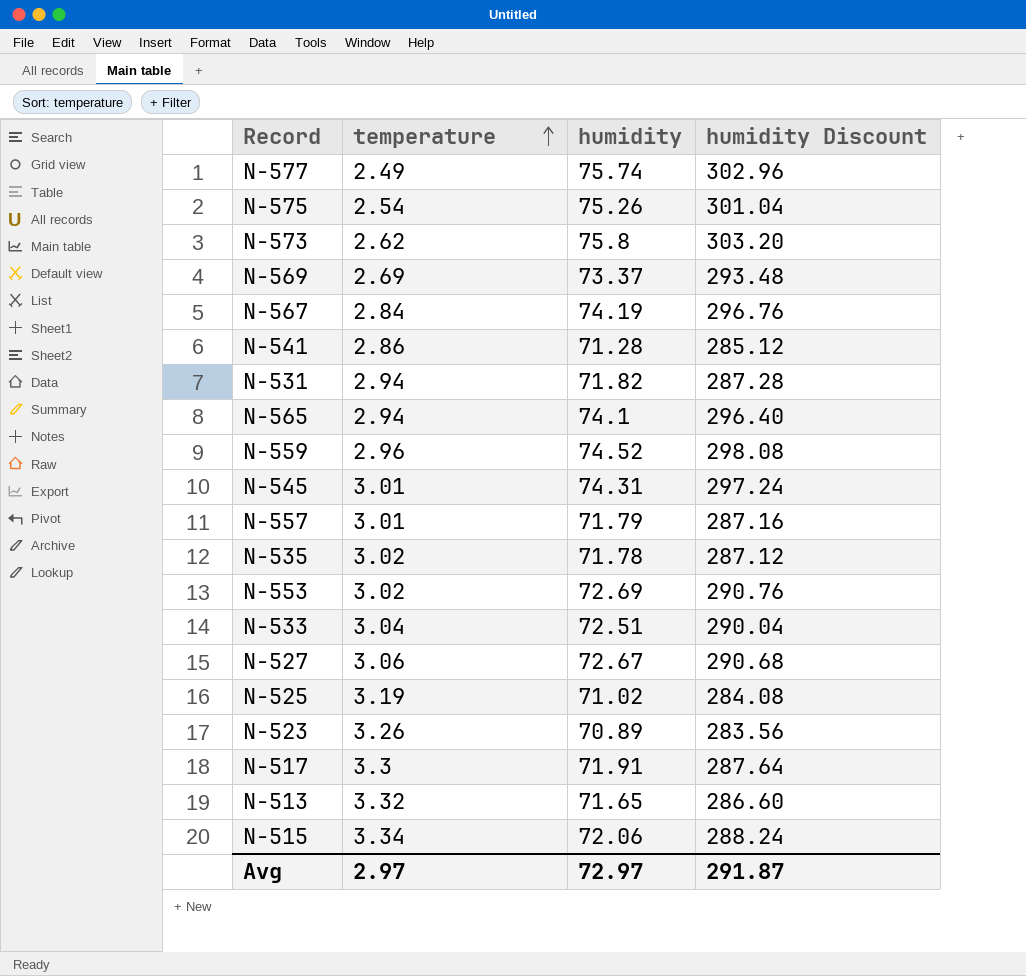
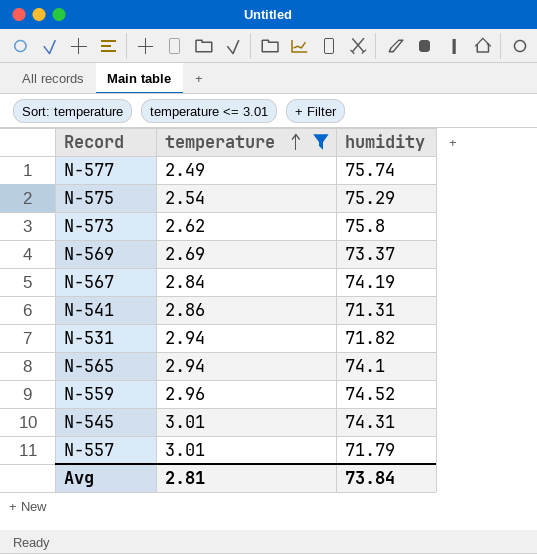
filter: none -> temperature <= 3.01
column humidity Discount | formula: [humidity] * 4 -> none
N-575 | humidity: 75.26 -> 75.29
N-541 | humidity: 71.28 -> 71.31
Avg | temperature: 2.97 -> 2.81
Avg | humidity: 72.97 -> 73.84

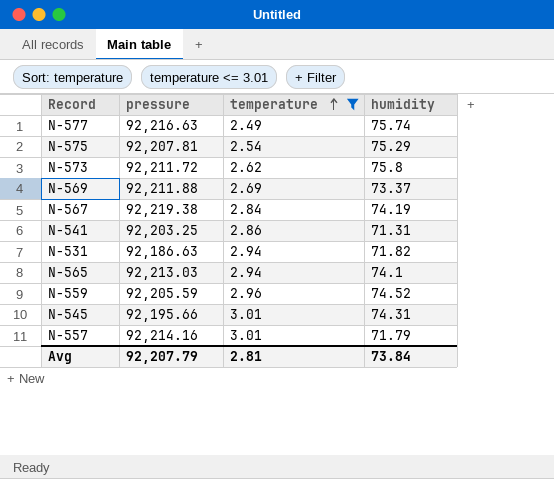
column pressure | position: none -> 2

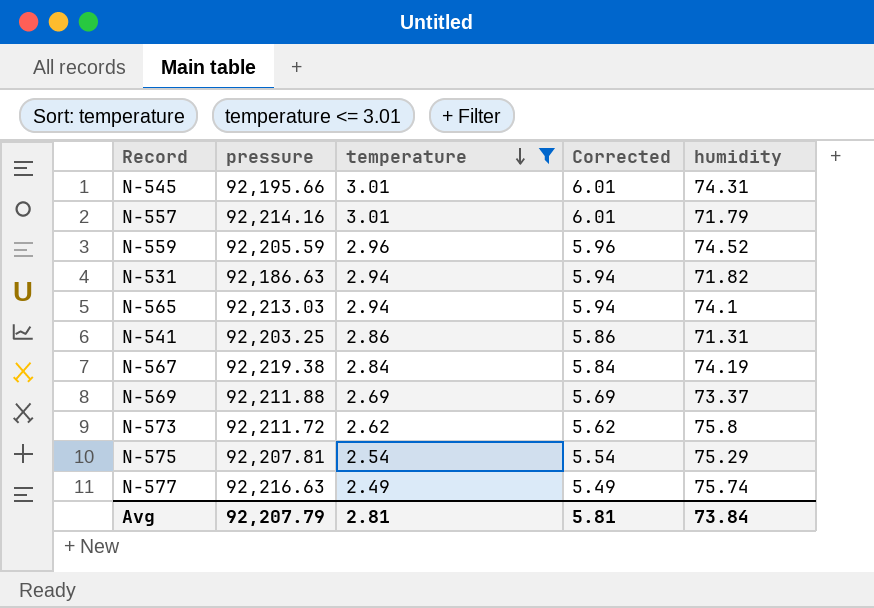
row order: temperature ascending -> temperature descending
column Corrected | formula: none -> [temperature] + 3

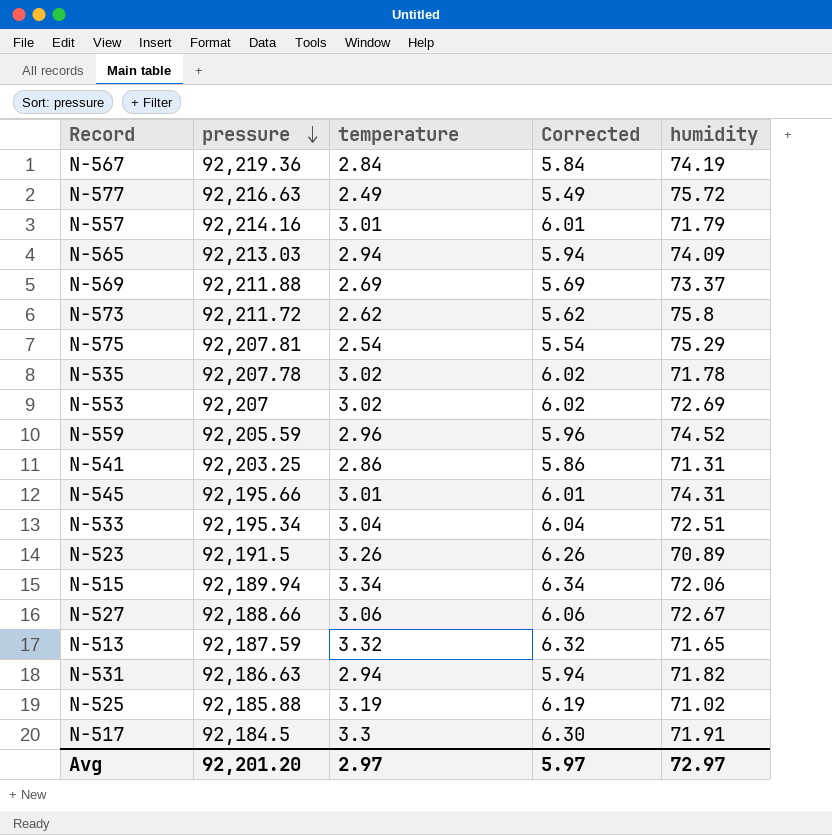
filter: temperature <= 3.01 -> none
row order: temperature descending -> pressure descending
N-567 | pressure: 92,219.38 -> 92,219.36
N-577 | humidity: 75.74 -> 75.72
N-565 | humidity: 74.1 -> 74.09
Avg | pressure: 92,207.79 -> 92,201.20
Avg | temperature: 2.81 -> 2.97
Avg | Corrected: 5.81 -> 5.97
Avg | humidity: 73.84 -> 72.97

